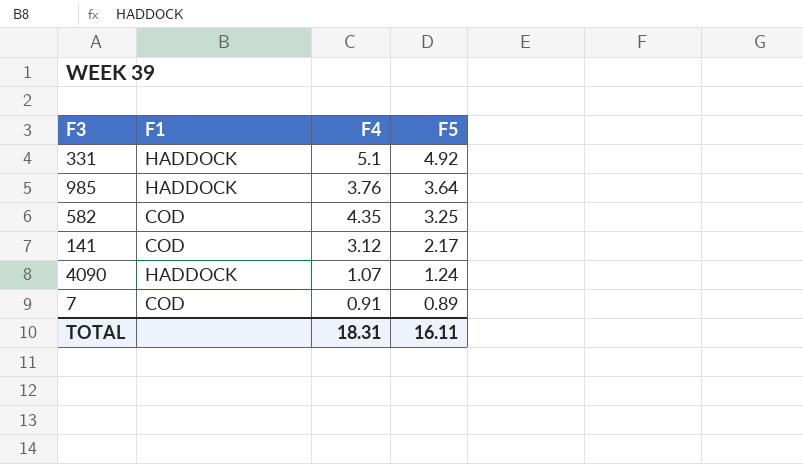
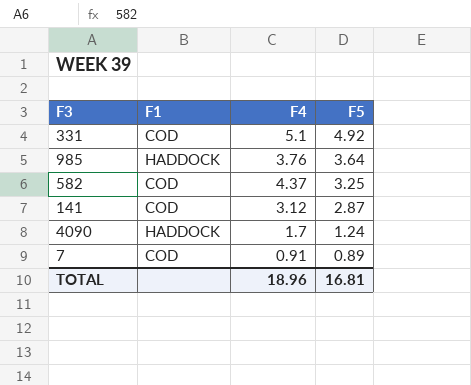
331 | F1: HADDOCK -> COD
582 | F4: 4.35 -> 4.37
141 | F5: 2.17 -> 2.87
4090 | F4: 1.07 -> 1.7
TOTAL | F4: 18.31 -> 18.96
TOTAL | F5: 16.11 -> 16.81

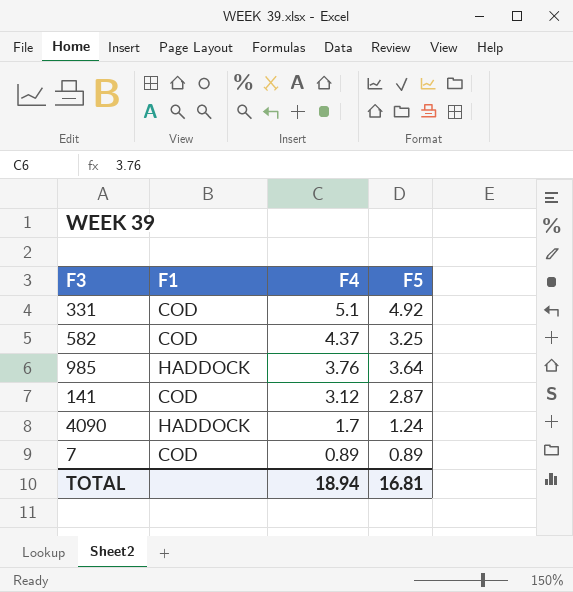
row order: F5 descending -> F4 descending
7 | F4: 0.91 -> 0.89
TOTAL | F4: 18.96 -> 18.94

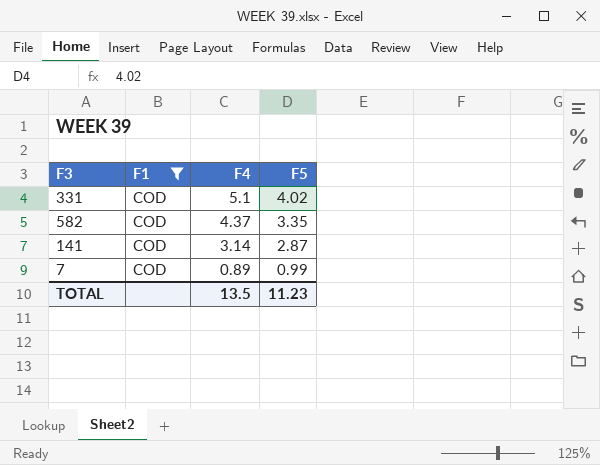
filter: none -> F1 = COD
331 | F5: 4.92 -> 4.02
582 | F5: 3.25 -> 3.35
141 | F4: 3.12 -> 3.14
7 | F5: 0.89 -> 0.99
TOTAL | F4: 18.94 -> 13.5
TOTAL | F5: 16.81 -> 11.23

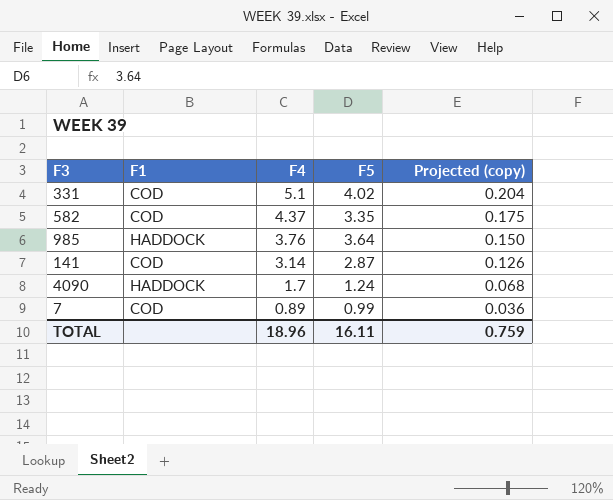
filter: F1 = COD -> none
column Projected (copy) | formula: none -> [F4] * 0.04
TOTAL | F4: 13.5 -> 18.96
TOTAL | F5: 11.23 -> 16.11

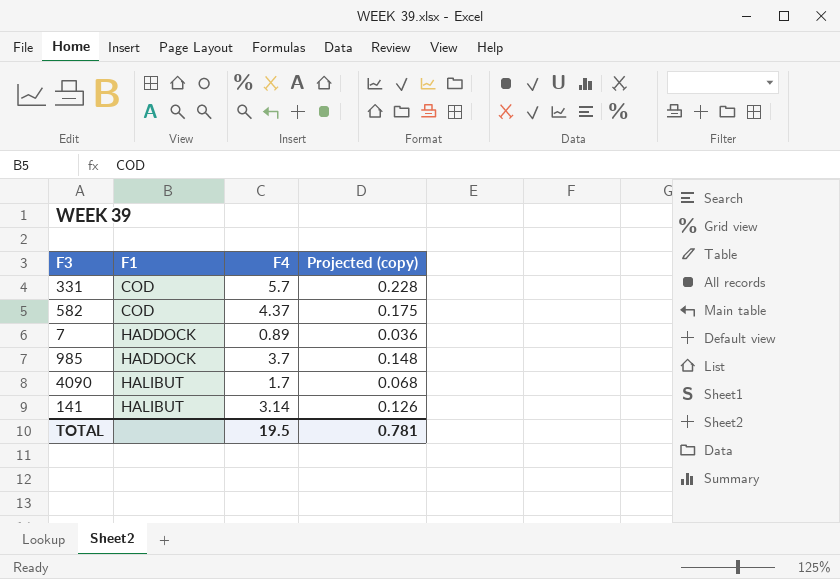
row order: F4 descending -> F1 ascending
column F5 | position: 4 -> none
331 | F4: 5.1 -> 5.7
331 | Projected (copy): 0.204 -> 0.228
7 | F1: COD -> HADDOCK
985 | F4: 3.76 -> 3.7
985 | Projected (copy): 0.150 -> 0.148
4090 | F1: HADDOCK -> HALIBUT
141 | F1: COD -> HALIBUT
TOTAL | F4: 18.96 -> 19.5
TOTAL | Projected (copy): 0.759 -> 0.781

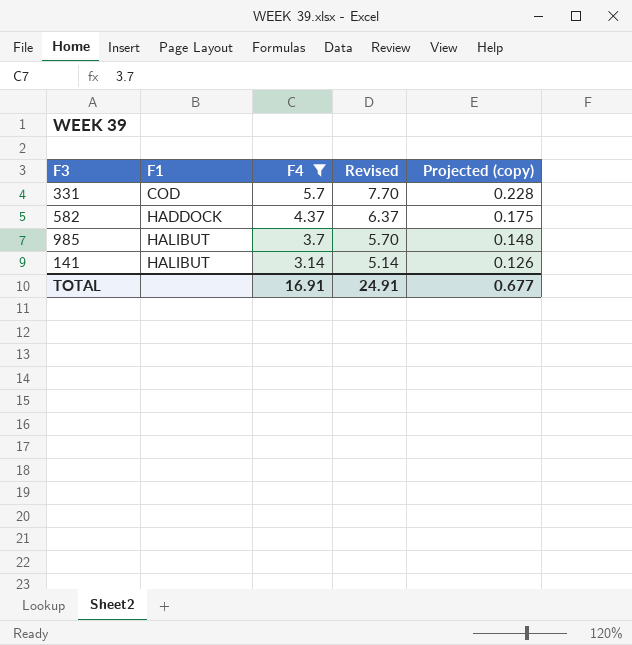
filter: none -> F4 >= 3.14
column Revised | formula: none -> [F4] + 2
582 | F1: COD -> HADDOCK
985 | F1: HADDOCK -> HALIBUT
TOTAL | F4: 19.5 -> 16.91
TOTAL | Projected (copy): 0.781 -> 0.677

